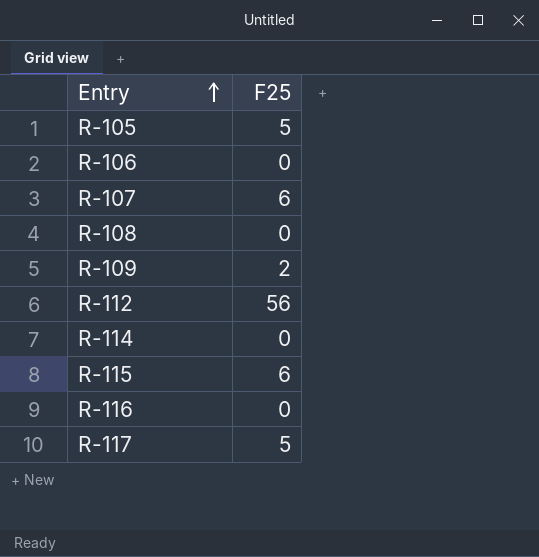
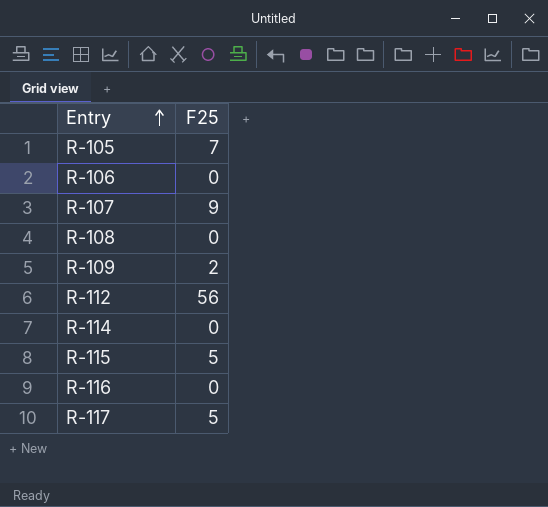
R-105 | F25: 5 -> 7
R-107 | F25: 6 -> 9
R-115 | F25: 6 -> 5

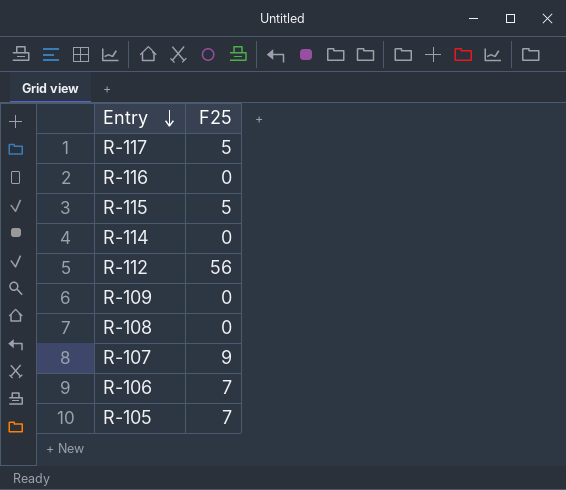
row order: Entry ascending -> Entry descending
R-109 | F25: 2 -> 0
R-106 | F25: 0 -> 7

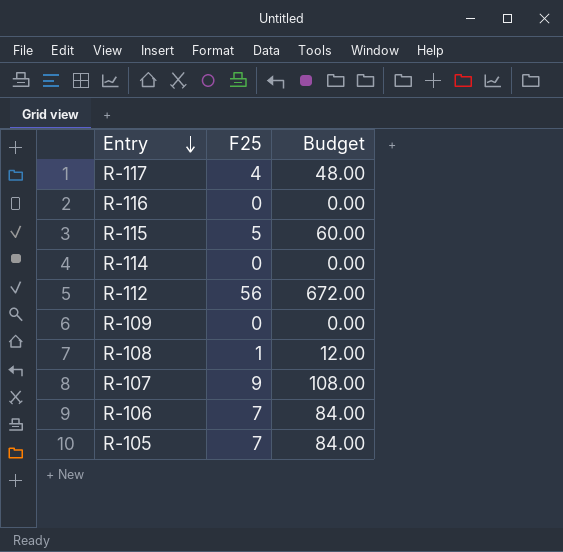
column Budget | formula: none -> [F25] * 12
R-117 | F25: 5 -> 4
R-108 | F25: 0 -> 1

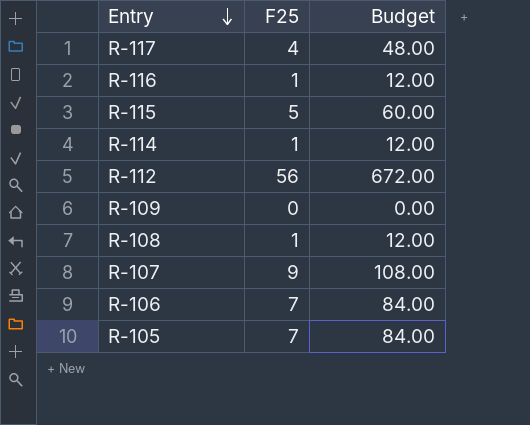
R-116 | F25: 0 -> 1
R-116 | Budget: 0.00 -> 12.00
R-114 | F25: 0 -> 1
R-114 | Budget: 0.00 -> 12.00

